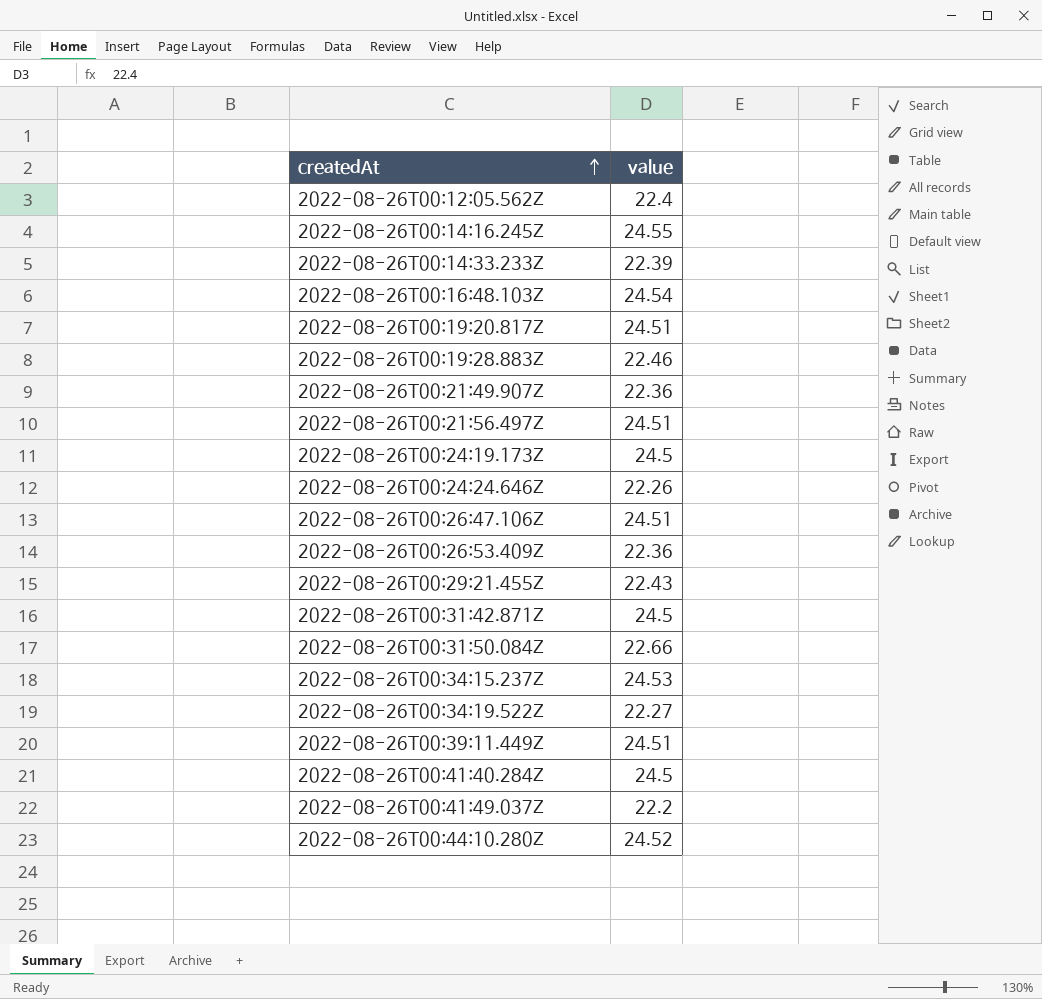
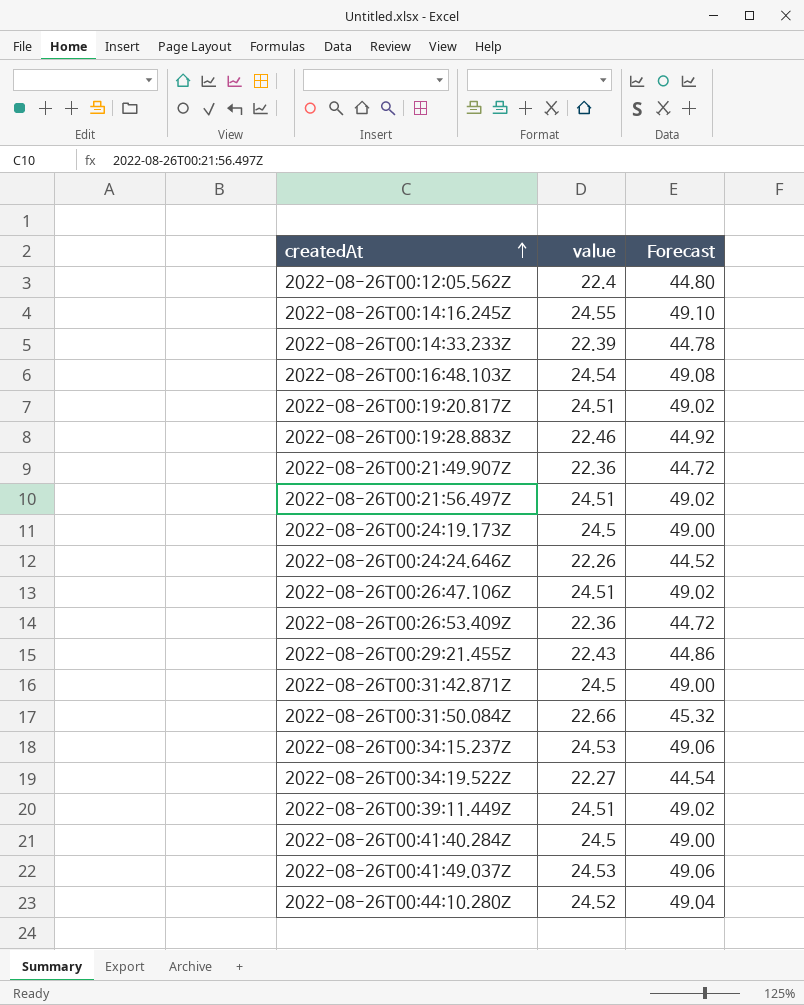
column Forecast | formula: none -> [value] * 2
2022-08-26T00:41:49.037Z | value: 22.2 -> 24.53

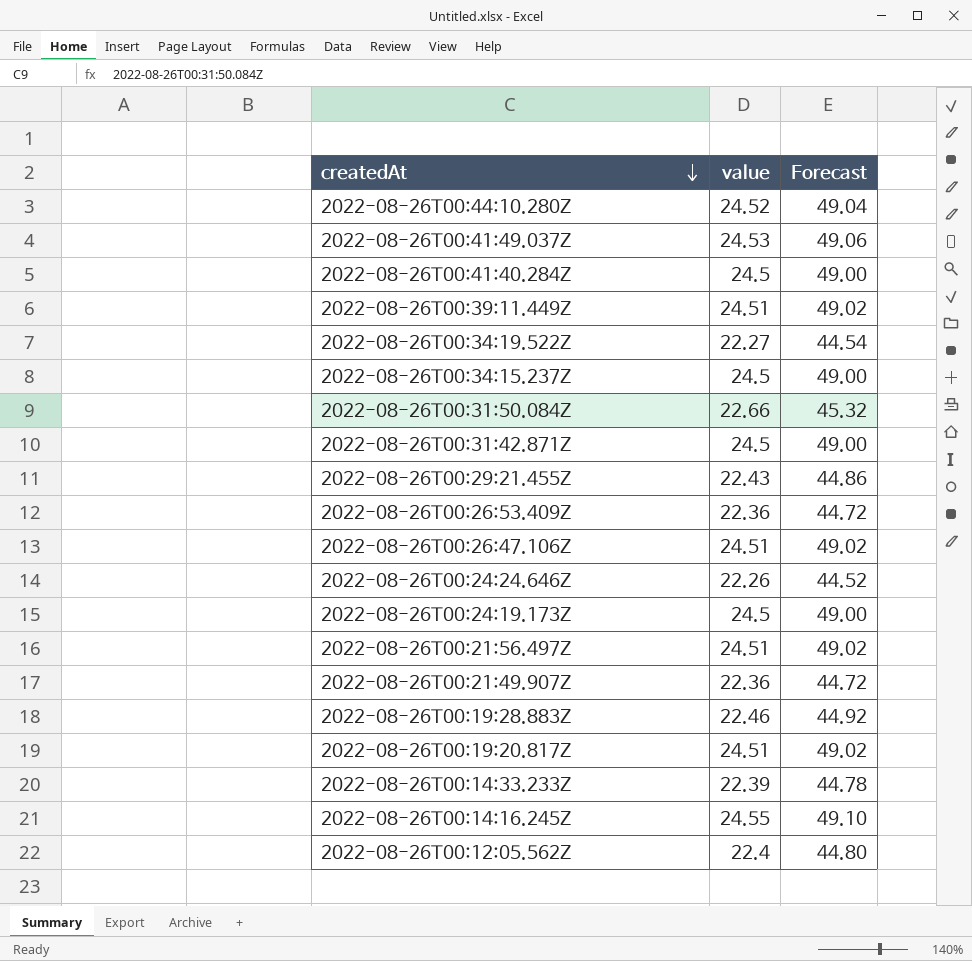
row order: createdAt ascending -> createdAt descending
row 2022-08-26T00:16:48.103Z: 24.54 | 49.08 -> none
2022-08-26T00:34:15.237Z | value: 24.53 -> 24.5
2022-08-26T00:34:15.237Z | Forecast: 49.06 -> 49.00

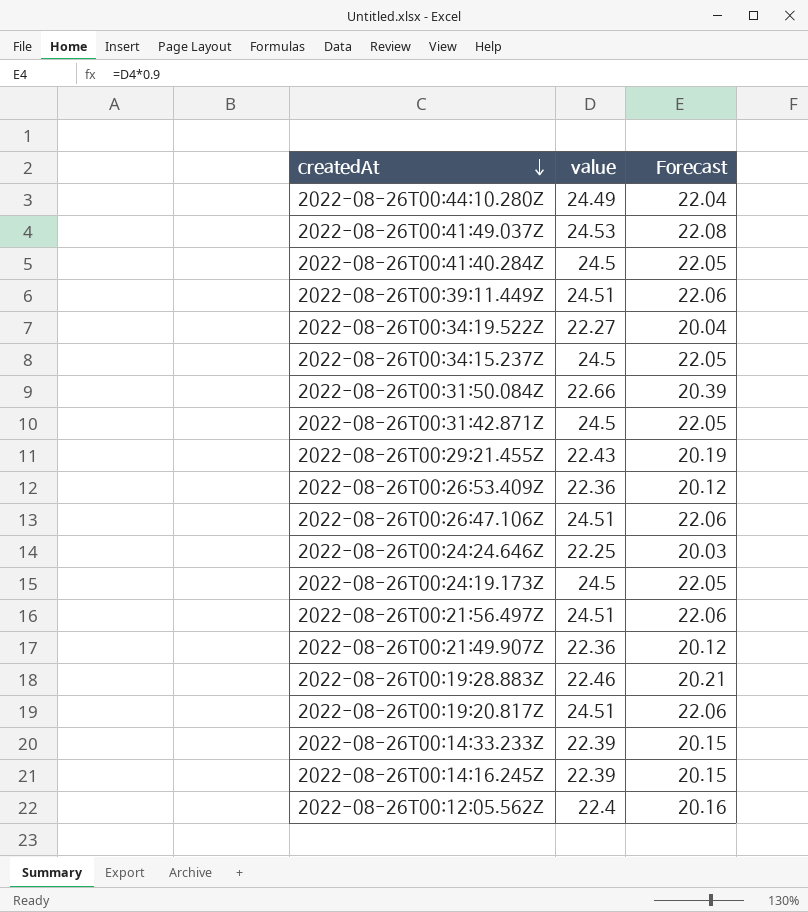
column Forecast | formula: [value] * 2 -> [value] * 0.9
2022-08-26T00:44:10.280Z | value: 24.52 -> 24.49
2022-08-26T00:24:24.646Z | value: 22.26 -> 22.25
2022-08-26T00:14:16.245Z | value: 24.55 -> 22.39

